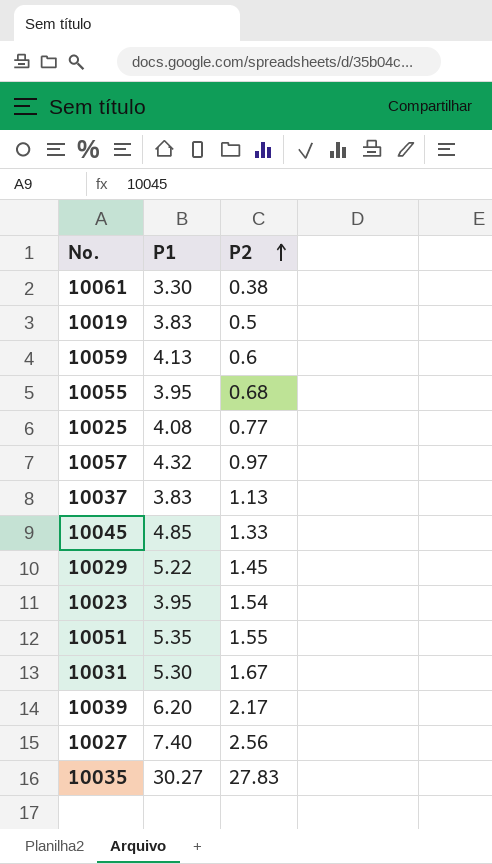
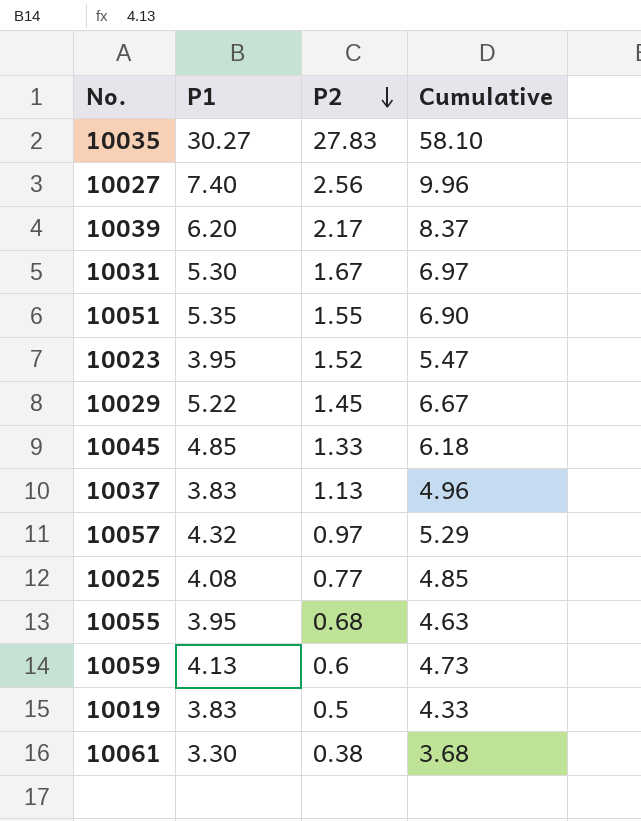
row order: P2 ascending -> P2 descending
column Cumulative | formula: none -> [P1] + [P2]
10023 | P2: 1.54 -> 1.52

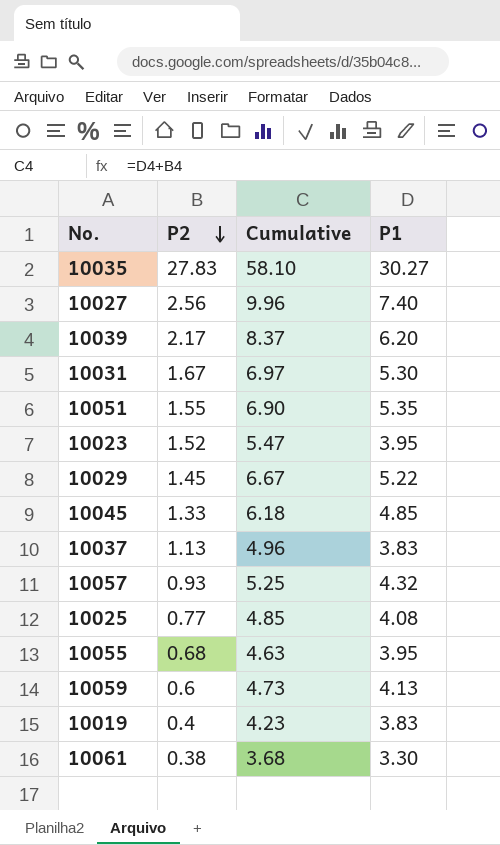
column P1 | position: 2 -> 4
10057 | P2: 0.97 -> 0.93
10057 | Cumulative: 5.29 -> 5.25
10019 | P2: 0.5 -> 0.4
10019 | Cumulative: 4.33 -> 4.23

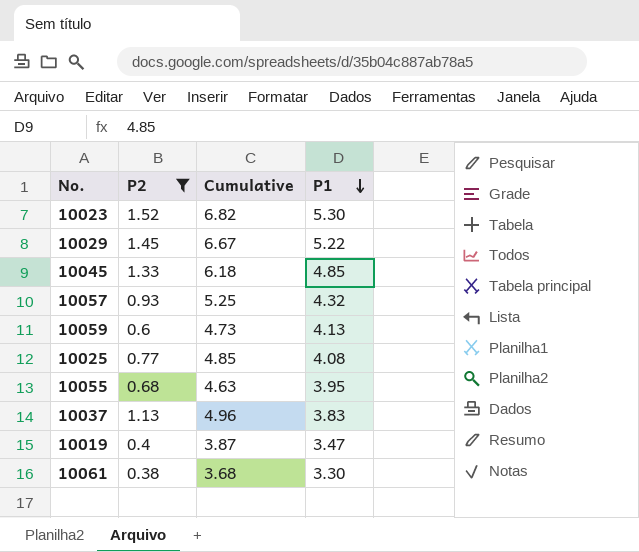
filter: none -> P2 <= 1.52
row order: P2 descending -> P1 descending
10023 | Cumulative: 5.47 -> 6.82
10023 | P1: 3.95 -> 5.30
10019 | Cumulative: 4.23 -> 3.87
10019 | P1: 3.83 -> 3.47

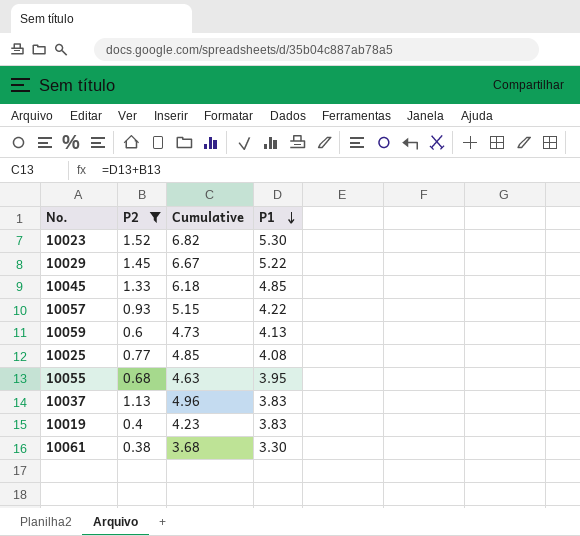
10057 | Cumulative: 5.25 -> 5.15
10057 | P1: 4.32 -> 4.22
10019 | Cumulative: 3.87 -> 4.23
10019 | P1: 3.47 -> 3.83

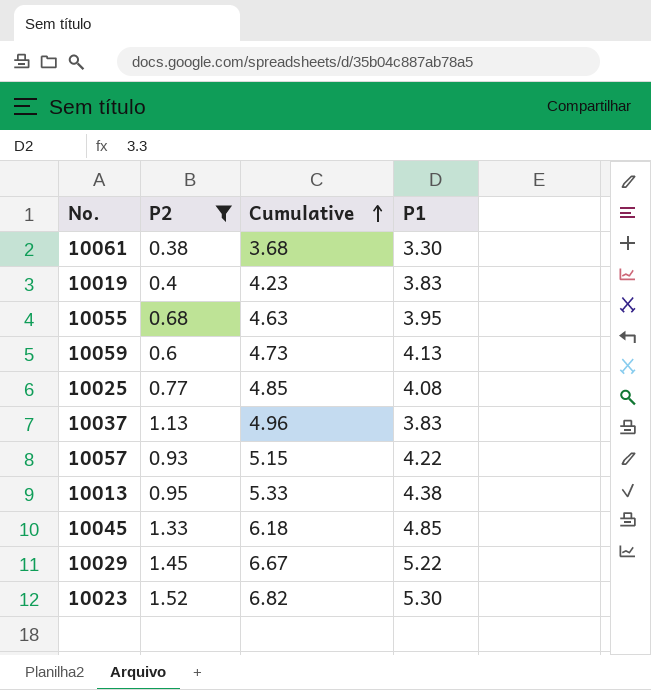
row order: P1 descending -> Cumulative ascending
row 10013: none -> 0.95 | 5.33 | 4.38

